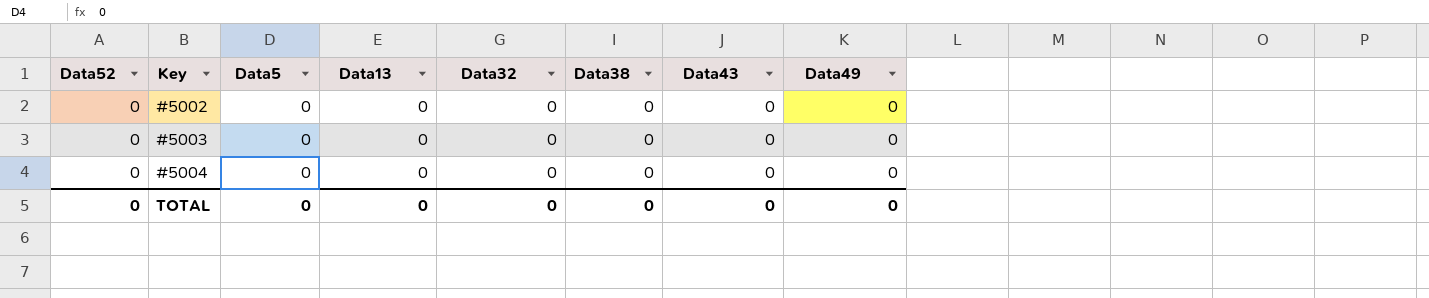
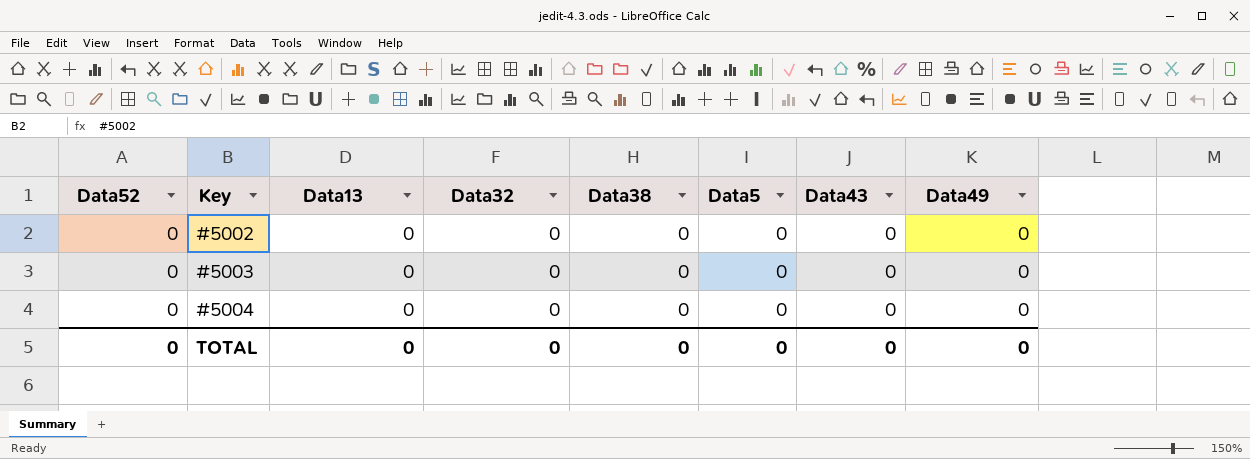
column Data5 | position: 3 -> 6

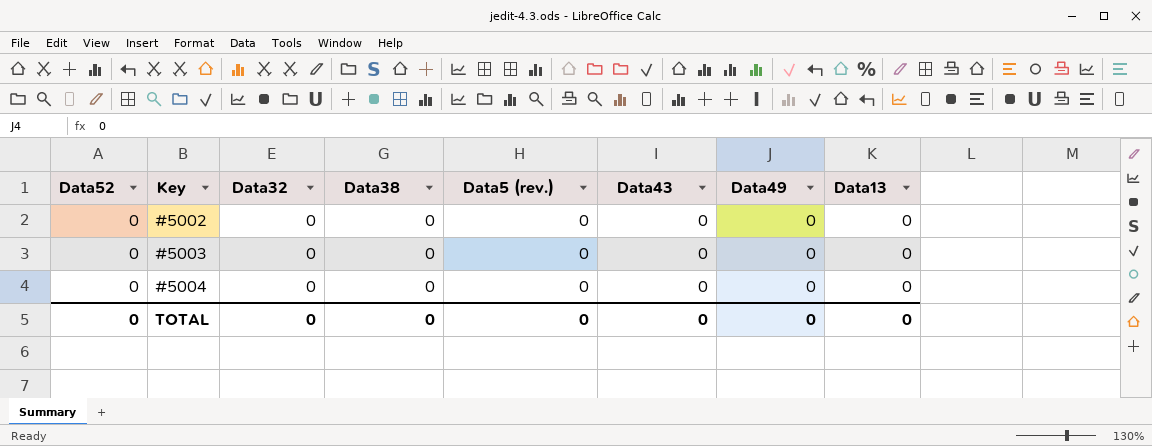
column name: Data5 -> Data5 (rev.)
column Data13 | position: 3 -> 8

